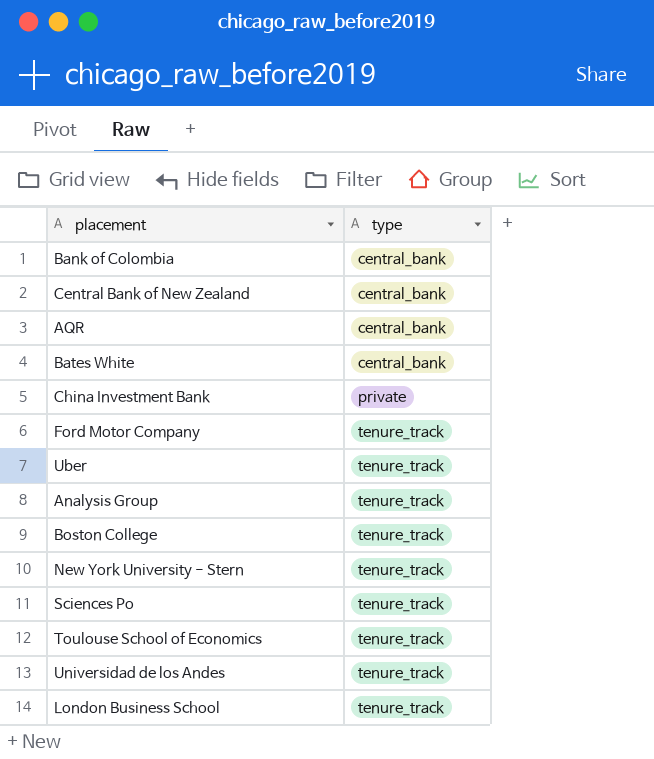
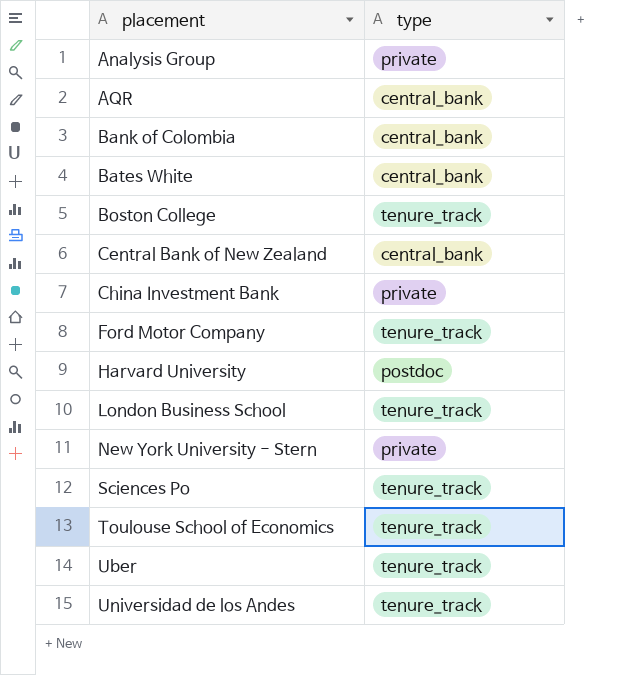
row order: type ascending -> placement ascending
Analysis Group | type: tenure_track -> private
row Harvard University: none -> postdoc
New York University - Stern | type: tenure_track -> private

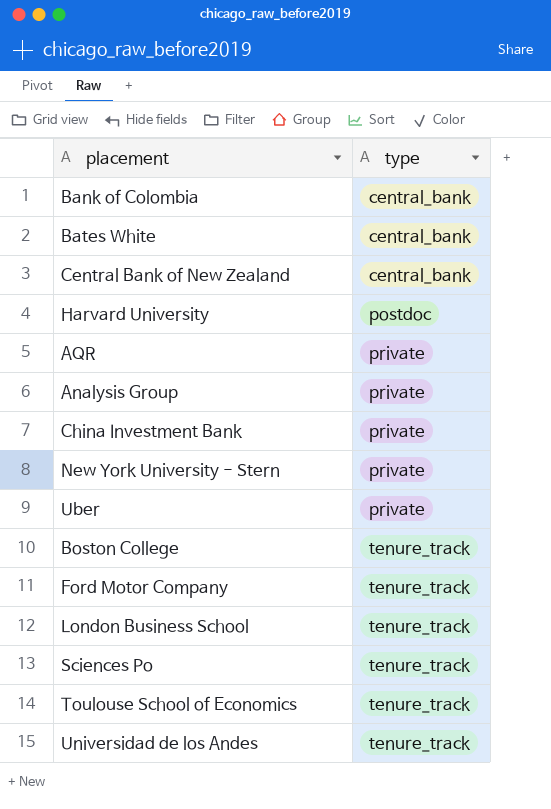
row order: placement ascending -> type ascending
AQR | type: central_bank -> private
Uber | type: tenure_track -> private

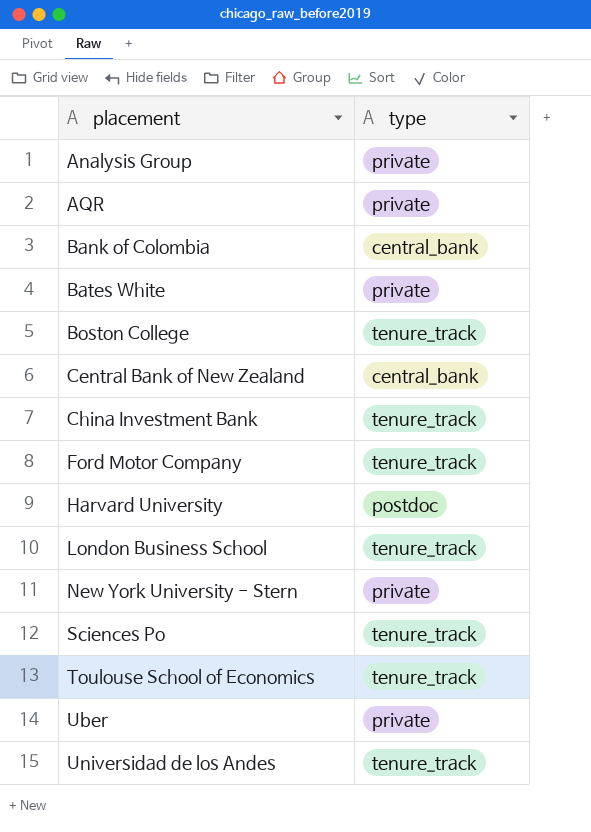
row order: type ascending -> placement ascending
Bates White | type: central_bank -> private
China Investment Bank | type: private -> tenure_track

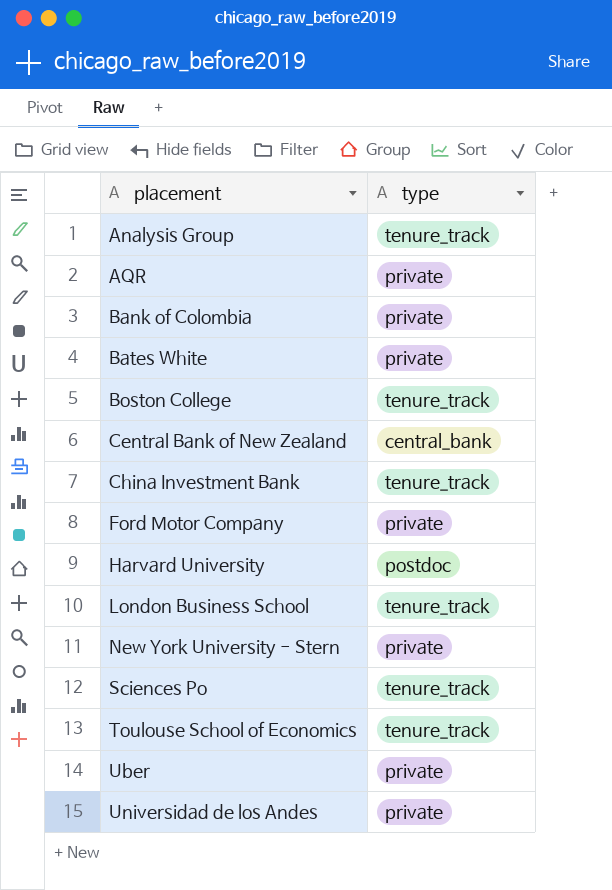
Analysis Group | type: private -> tenure_track
Bank of Colombia | type: central_bank -> private
Ford Motor Company | type: tenure_track -> private
Universidad de los Andes | type: tenure_track -> private

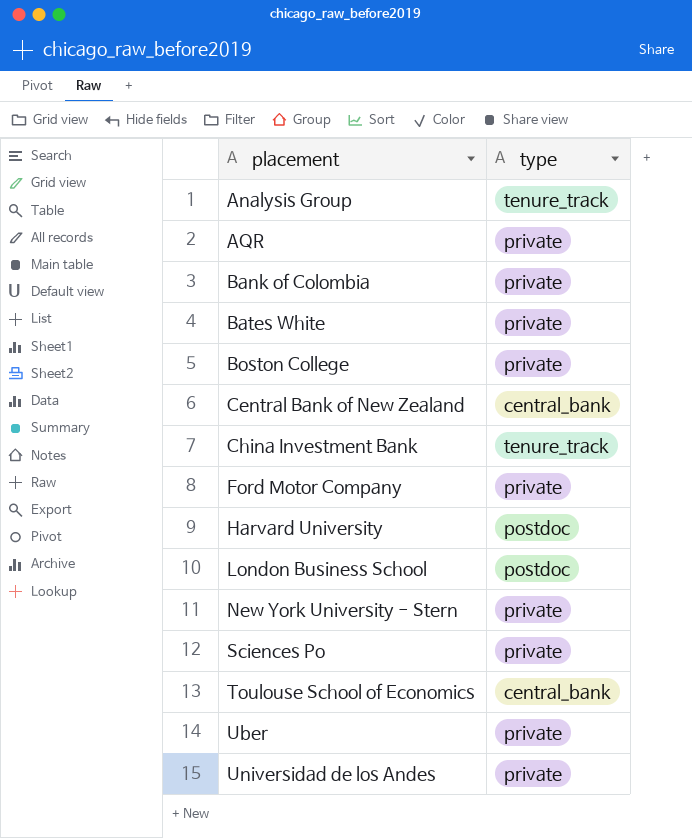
Boston College | type: tenure_track -> private
London Business School | type: tenure_track -> postdoc
Sciences Po | type: tenure_track -> private
Toulouse School of Economics | type: tenure_track -> central_bank

